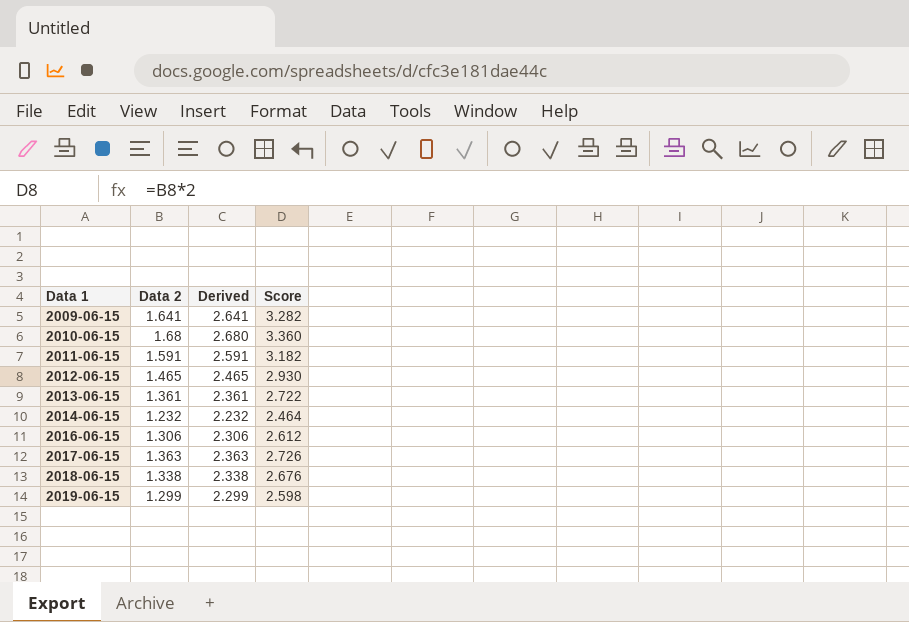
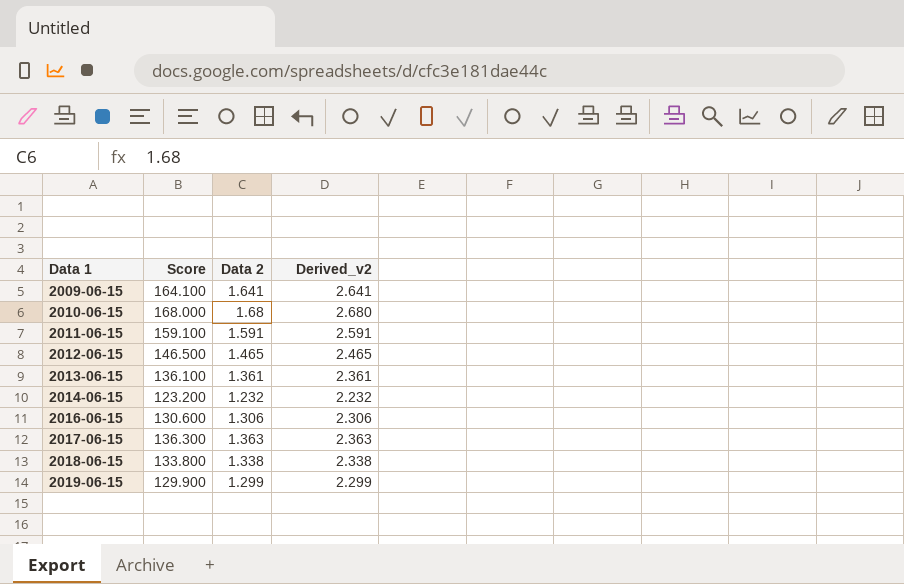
column Score | formula: [Data 2] * 2 -> [Data 2] * 100
column Score | position: 4 -> 2
column name: Derived -> Derived_v2

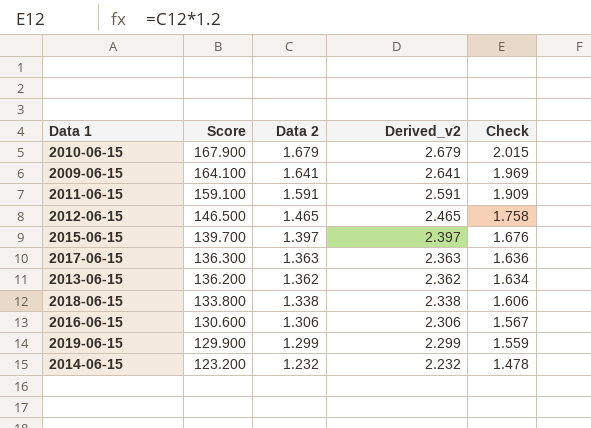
row order: Data 1 ascending -> Score descending
column Check | formula: none -> [Data 2] * 1.2
2010-06-15 | Score: 168.000 -> 167.900
2010-06-15 | Data 2: 1.68 -> 1.679
2010-06-15 | Derived_v2: 2.680 -> 2.679
row 2015-06-15: none -> 139.700 | 1.397 | 2.397 | 1.676
2013-06-15 | Score: 136.100 -> 136.200
2013-06-15 | Data 2: 1.361 -> 1.362
2013-06-15 | Derived_v2: 2.361 -> 2.362

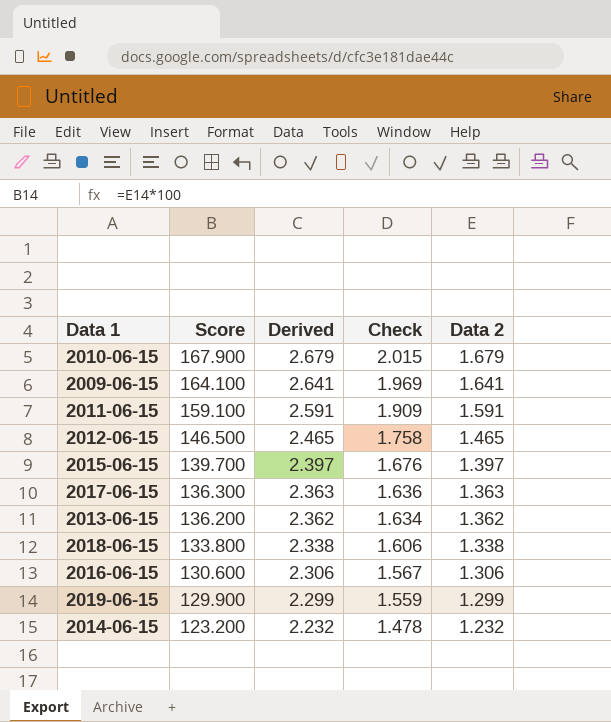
column name: Derived_v2 -> Derived
column Data 2 | position: 3 -> 5

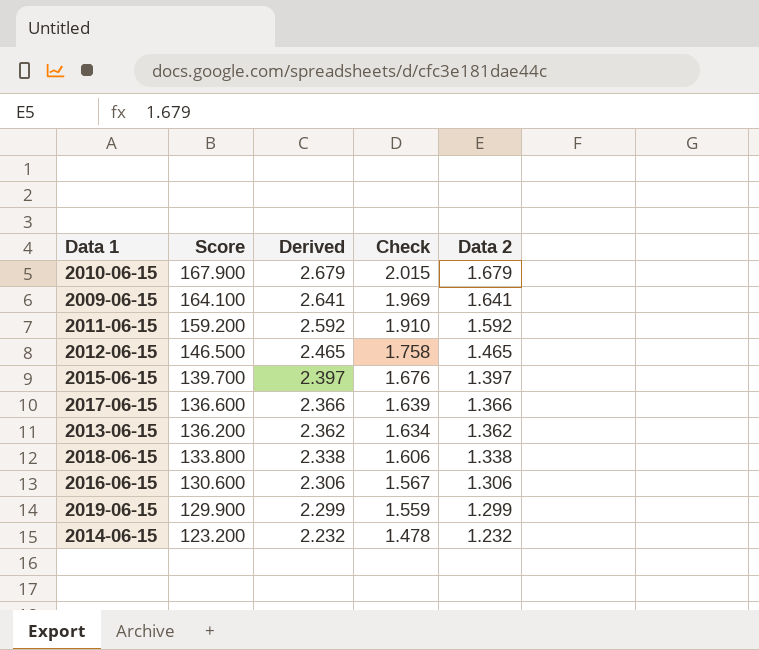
2011-06-15 | Score: 159.100 -> 159.200
2011-06-15 | Derived: 2.591 -> 2.592
2011-06-15 | Check: 1.909 -> 1.910
2011-06-15 | Data 2: 1.591 -> 1.592
2017-06-15 | Score: 136.300 -> 136.600
2017-06-15 | Derived: 2.363 -> 2.366
2017-06-15 | Check: 1.636 -> 1.639
2017-06-15 | Data 2: 1.363 -> 1.366

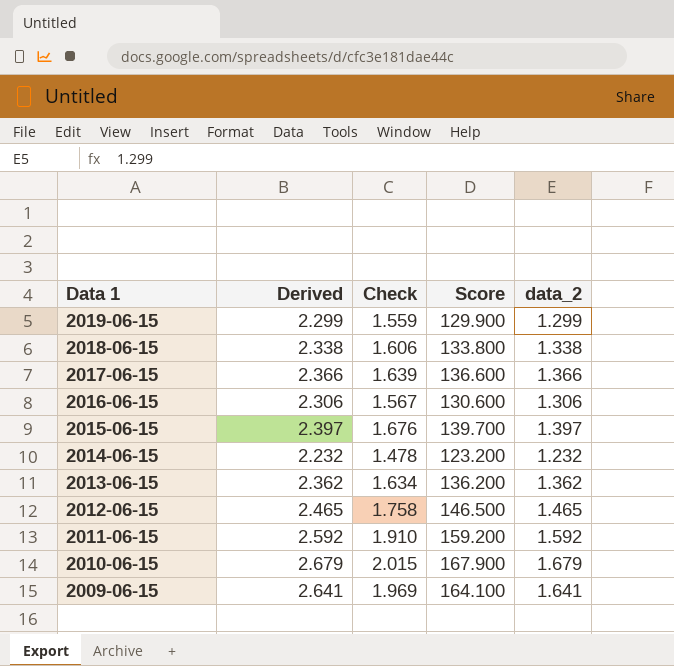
row order: Score descending -> Data 1 descending
column Score | position: 2 -> 4
column name: Data 2 -> data_2

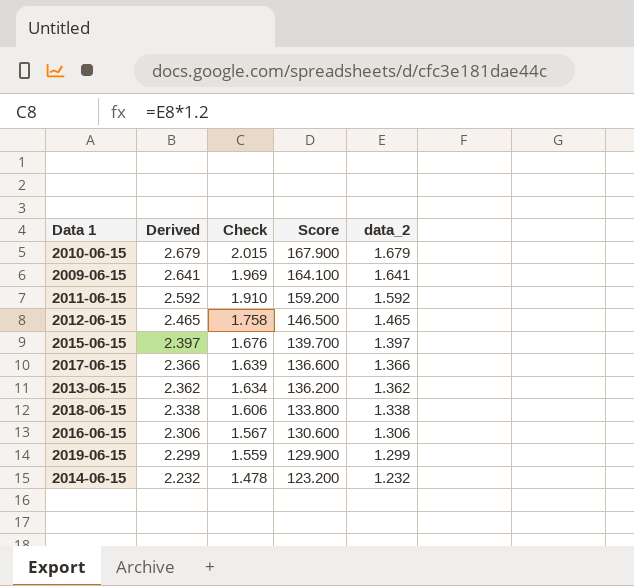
row order: Data 1 descending -> Derived descending

